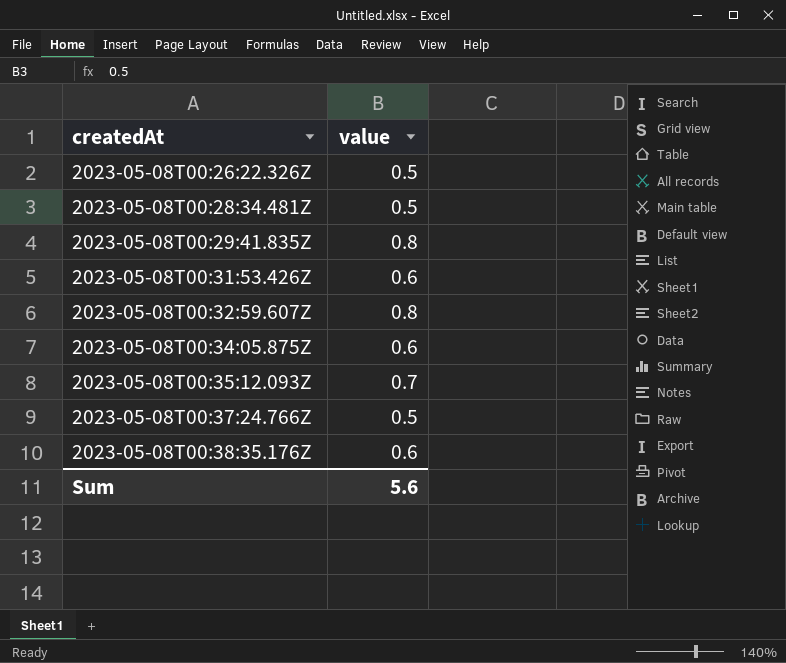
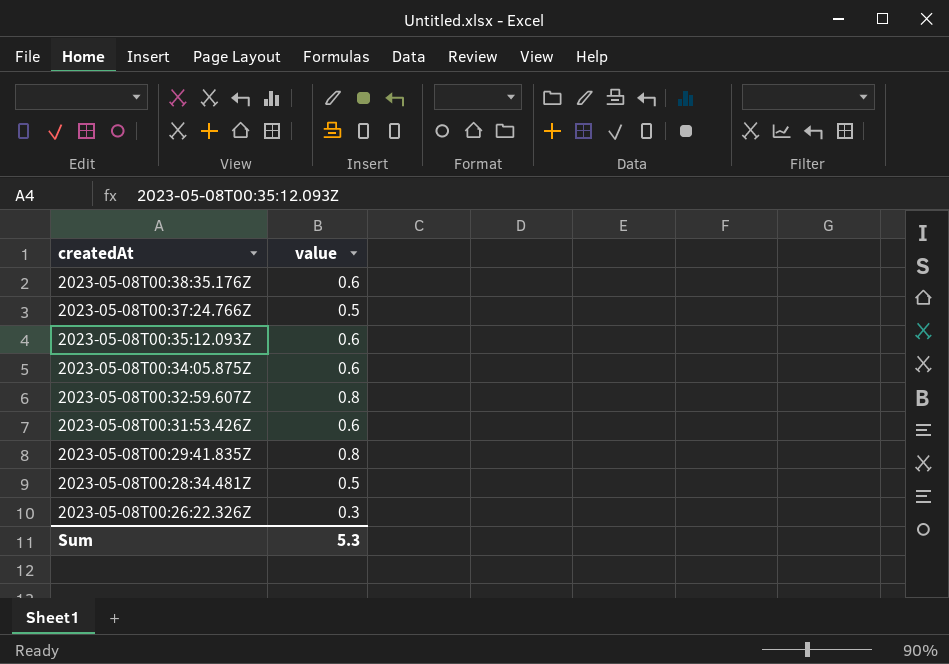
row order: createdAt ascending -> createdAt descending
2023-05-08T00:35:12.093Z | value: 0.7 -> 0.6
2023-05-08T00:26:22.326Z | value: 0.5 -> 0.3
Sum | value: 5.6 -> 5.3

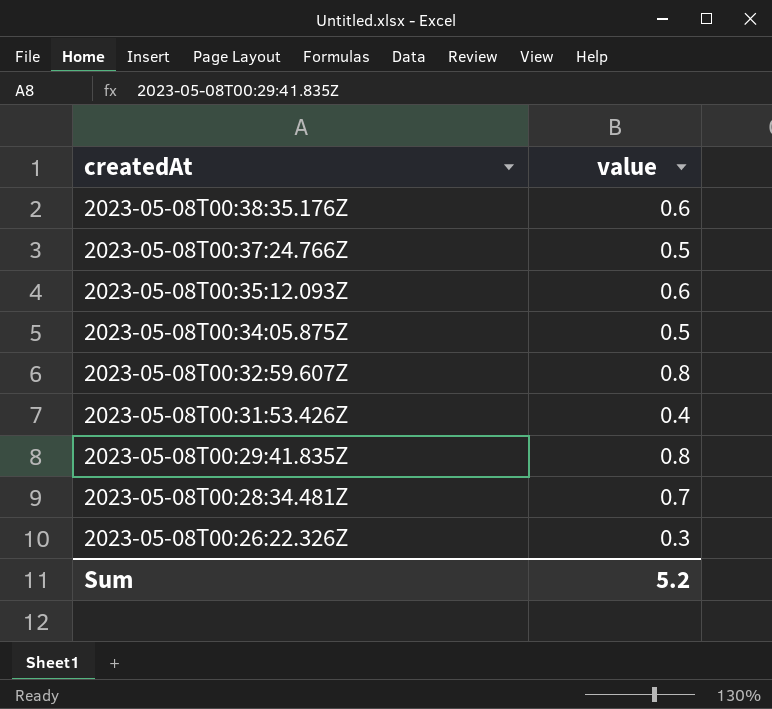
2023-05-08T00:34:05.875Z | value: 0.6 -> 0.5
2023-05-08T00:31:53.426Z | value: 0.6 -> 0.4
2023-05-08T00:28:34.481Z | value: 0.5 -> 0.7
Sum | value: 5.3 -> 5.2

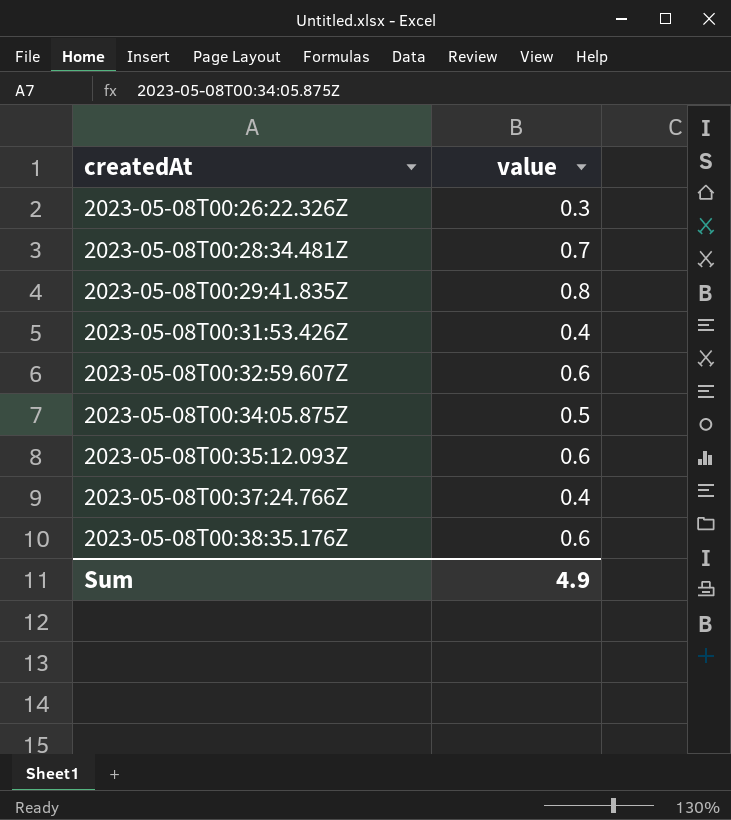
row order: createdAt descending -> createdAt ascending
2023-05-08T00:32:59.607Z | value: 0.8 -> 0.6
2023-05-08T00:37:24.766Z | value: 0.5 -> 0.4
Sum | value: 5.2 -> 4.9

